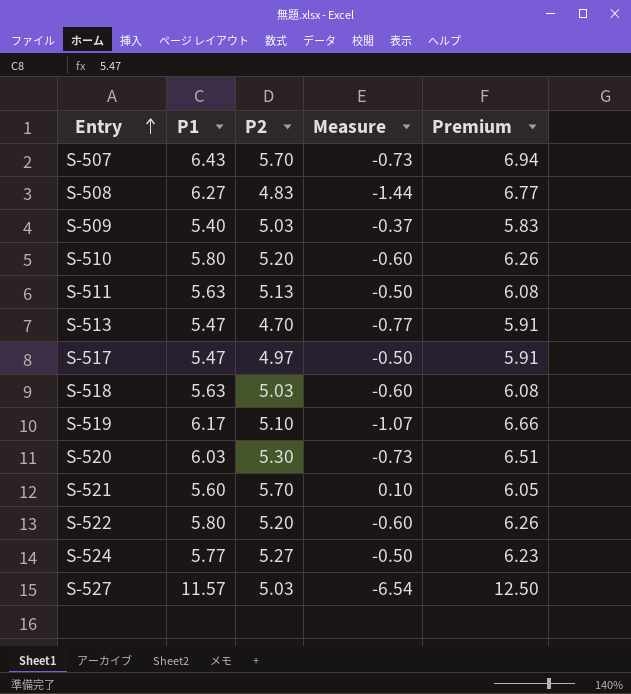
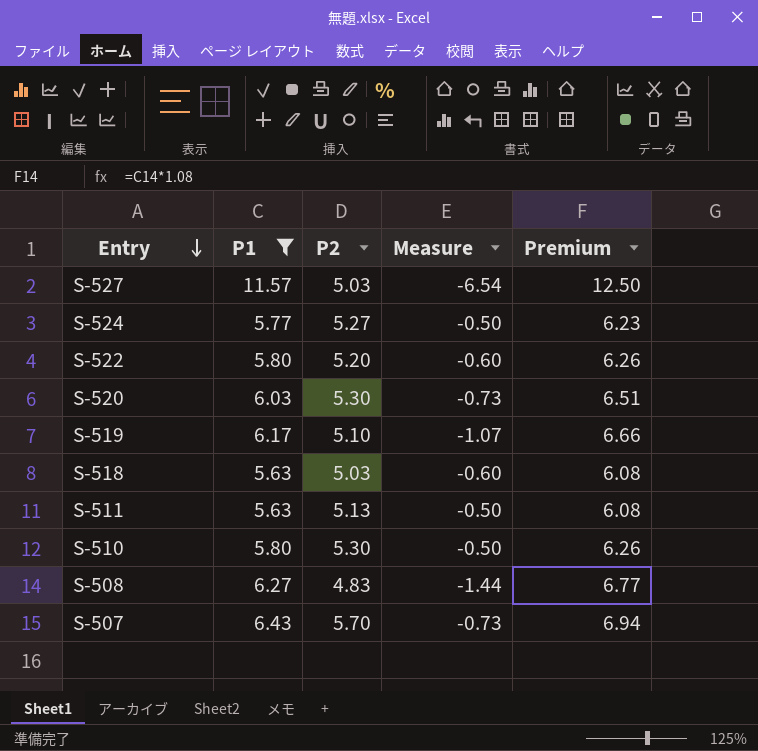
filter: none -> P1 >= 5.63
row order: Entry ascending -> Entry descending
S-510 | P2: 5.20 -> 5.30
S-510 | Measure: -0.60 -> -0.50

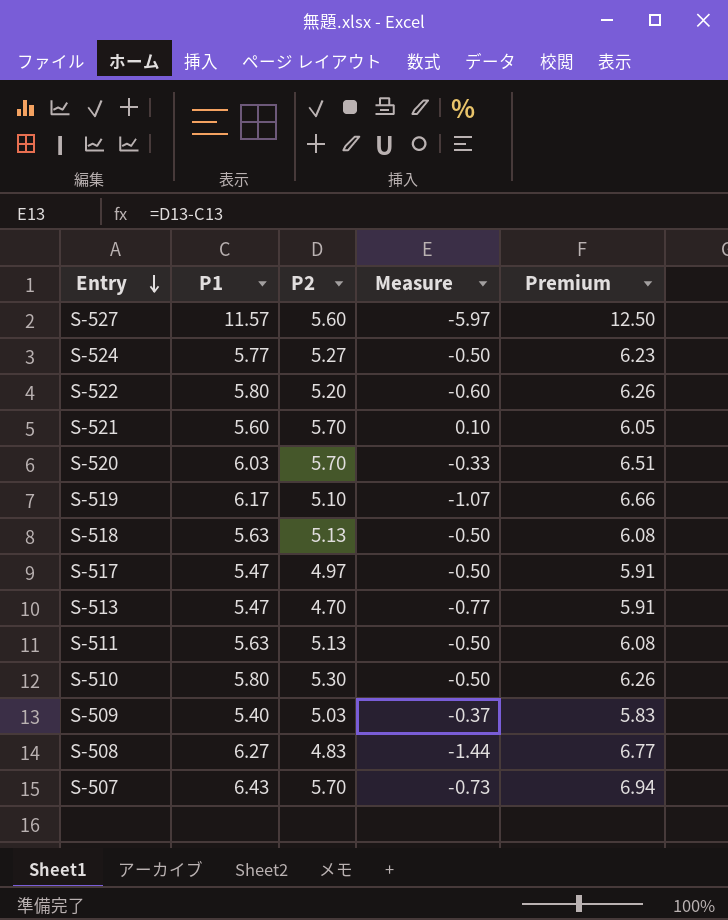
filter: P1 >= 5.63 -> none
S-527 | P2: 5.03 -> 5.60
S-527 | Measure: -6.54 -> -5.97
S-520 | P2: 5.30 -> 5.70
S-520 | Measure: -0.73 -> -0.33
S-518 | P2: 5.03 -> 5.13
S-518 | Measure: -0.60 -> -0.50

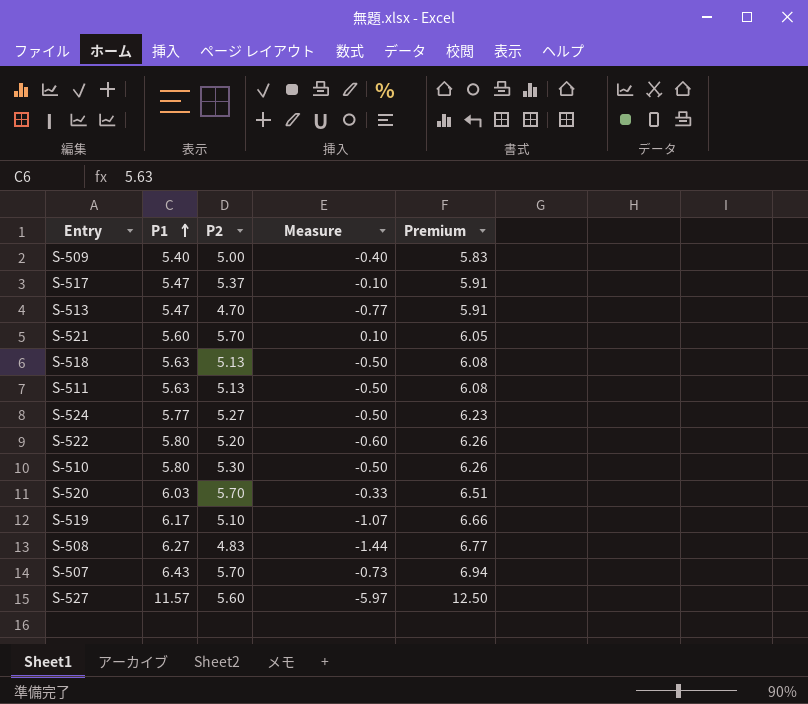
row order: Entry descending -> P1 ascending
S-509 | P2: 5.03 -> 5.00
S-509 | Measure: -0.37 -> -0.40
S-517 | P2: 4.97 -> 5.37
S-517 | Measure: -0.50 -> -0.10

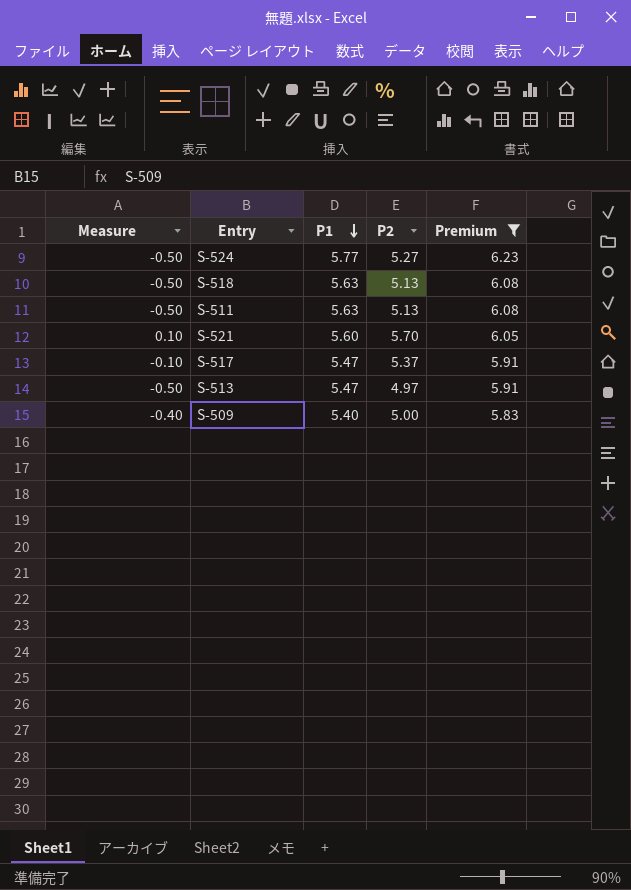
filter: none -> Premium <= 6.23
row order: P1 ascending -> P1 descending
column Measure | position: 4 -> 1
S-513 | Measure: -0.77 -> -0.50
S-513 | P2: 4.70 -> 4.97

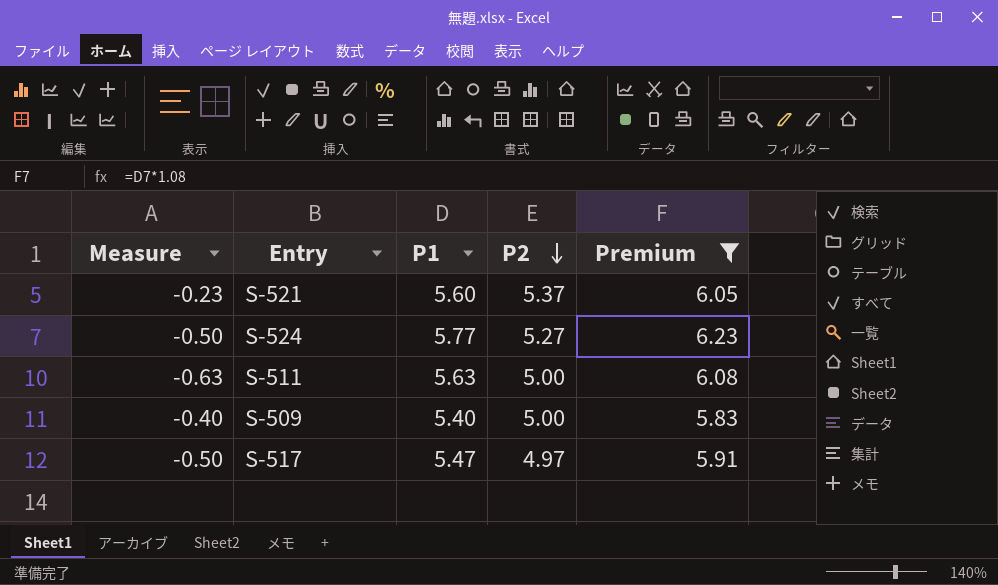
row order: P1 descending -> P2 descending
row S-518: -0.50 | 5.63 | 5.13 | 6.08 -> none
row S-513: -0.50 | 5.47 | 4.97 | 5.91 -> none
S-521 | Measure: 0.10 -> -0.23
S-521 | P2: 5.70 -> 5.37
S-511 | Measure: -0.50 -> -0.63
S-511 | P2: 5.13 -> 5.00
S-517 | Measure: -0.10 -> -0.50
S-517 | P2: 5.37 -> 4.97

